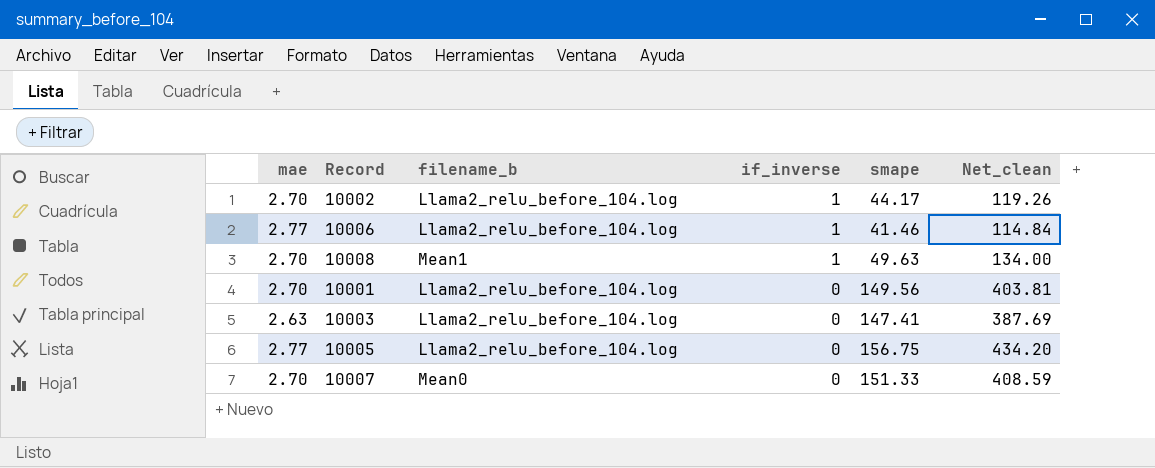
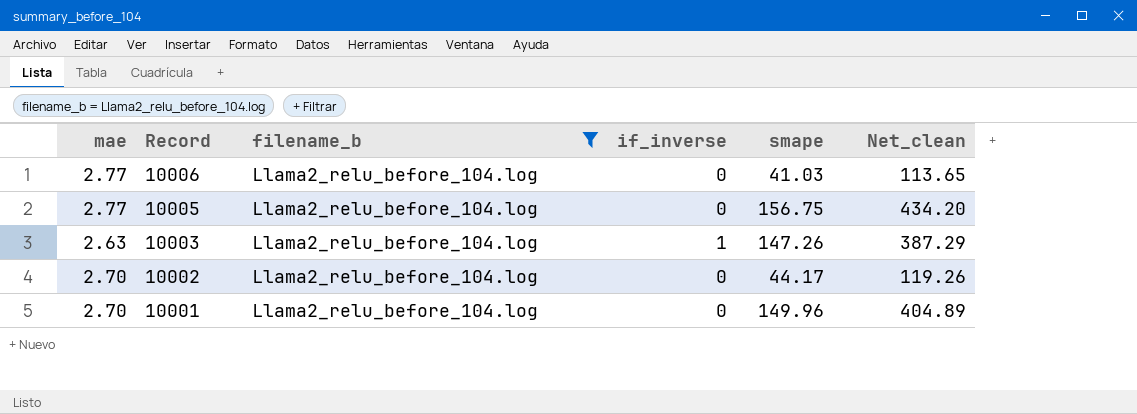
filter: none -> filename_b = Llama2_relu_before_104.log
row order: if_inverse descending -> Record descending
10006 | if_inverse: 1 -> 0
10006 | smape: 41.46 -> 41.03
10006 | Net_clean: 114.84 -> 113.65
10003 | if_inverse: 0 -> 1
10003 | smape: 147.41 -> 147.26
10003 | Net_clean: 387.69 -> 387.29
10002 | if_inverse: 1 -> 0
10001 | smape: 149.56 -> 149.96
10001 | Net_clean: 403.81 -> 404.89

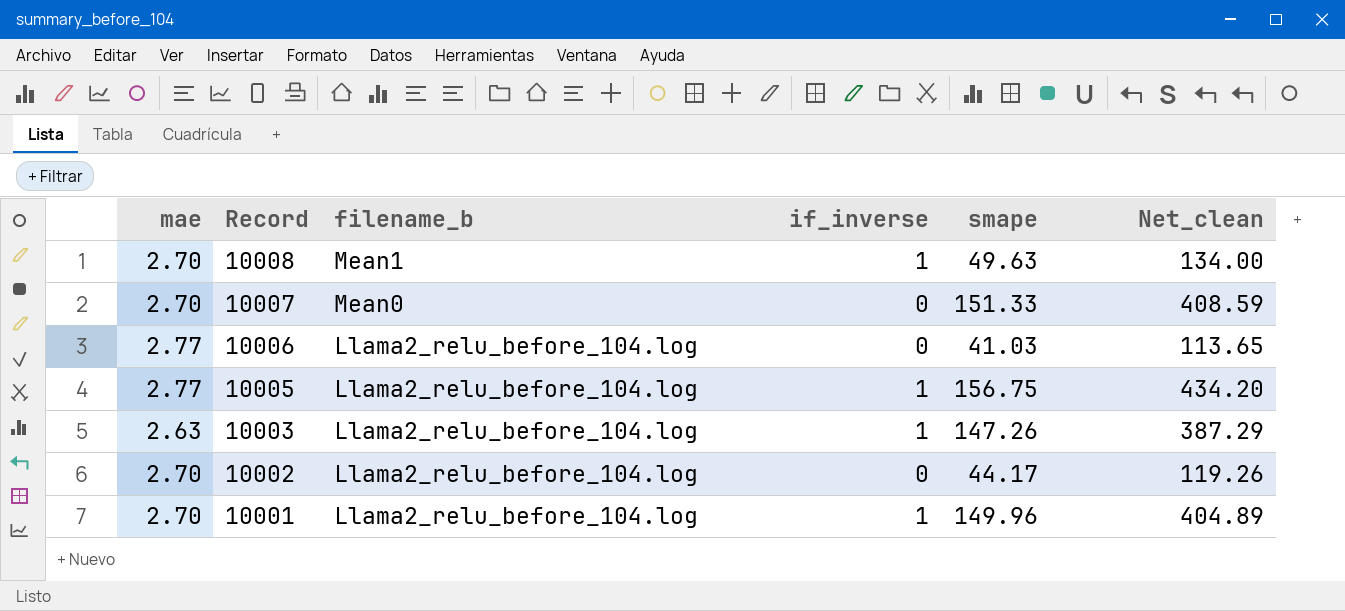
filter: filename_b = Llama2_relu_before_104.log -> none
10005 | if_inverse: 0 -> 1
10001 | if_inverse: 0 -> 1

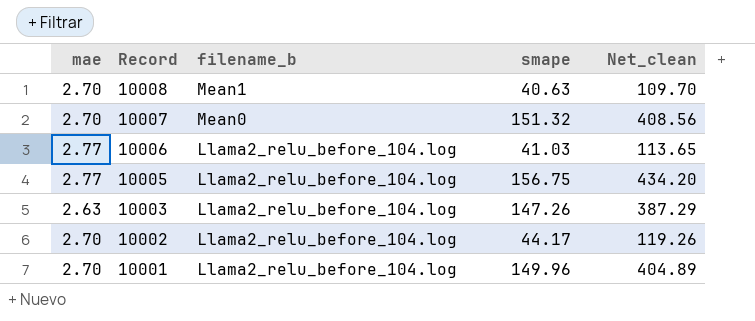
column if_inverse | position: 4 -> none
10008 | smape: 49.63 -> 40.63
10008 | Net_clean: 134.00 -> 109.70
10007 | smape: 151.33 -> 151.32
10007 | Net_clean: 408.59 -> 408.56

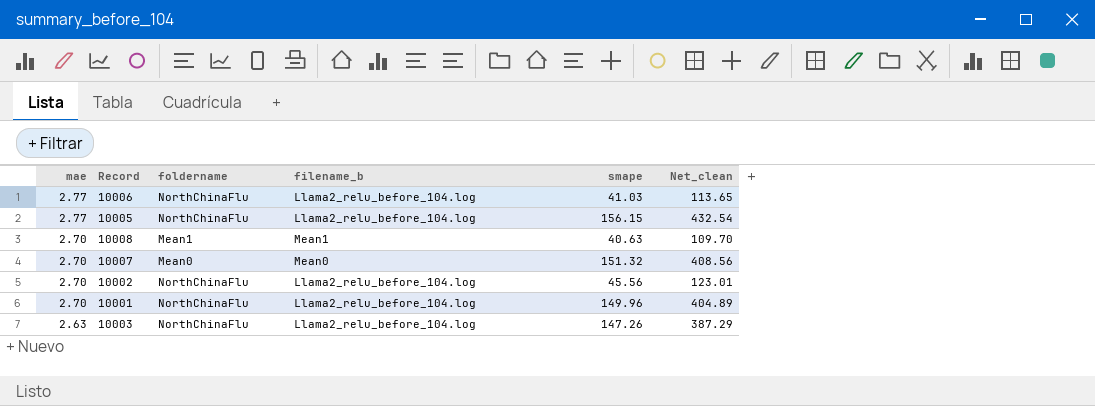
row order: Record descending -> mae descending
column foldername | position: none -> 3
10005 | smape: 156.75 -> 156.15
10005 | Net_clean: 434.20 -> 432.54
10002 | smape: 44.17 -> 45.56
10002 | Net_clean: 119.26 -> 123.01

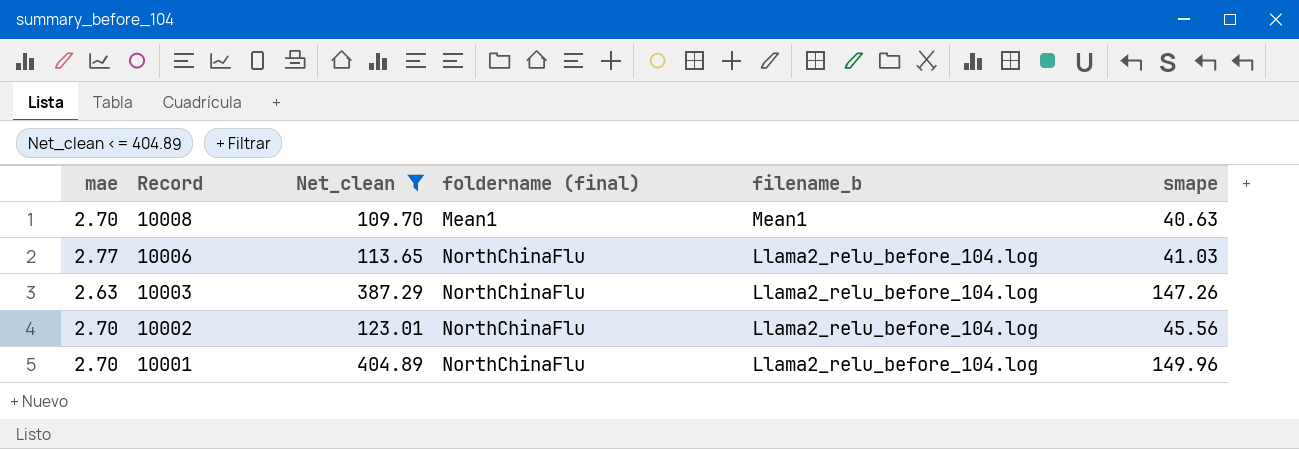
filter: none -> Net_clean <= 404.89
row order: mae descending -> Record descending
column Net_clean | position: 6 -> 3
column name: foldername -> foldername (final)

